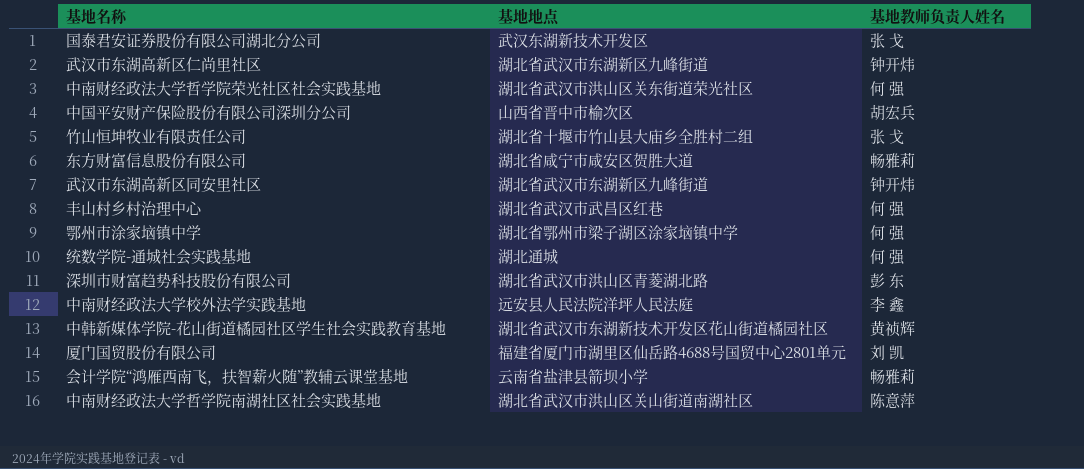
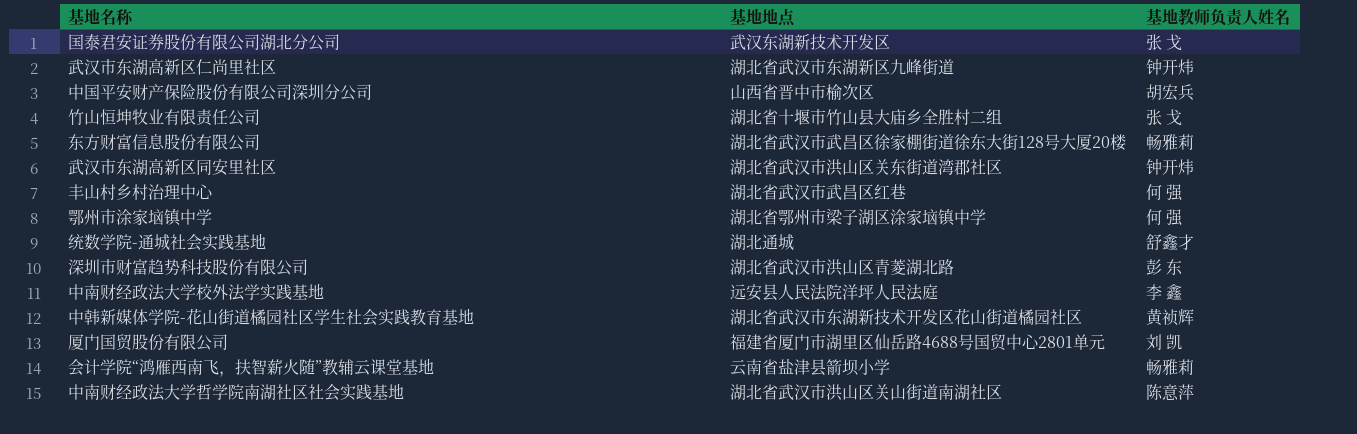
row 中南财经政法大学哲学院荣光社区社会实践基地: 湖北省武汉市洪山区关东街道荣光社区 | 何 强 -> none
东方财富信息股份有限公司 | 基地地点: 湖北省咸宁市咸安区贺胜大道 -> 湖北省武汉市武昌区徐家棚街道徐东大街128号大厦20楼
武汉市东湖高新区同安里社区 | 基地地点: 湖北省武汉市东湖新区九峰街道 -> 湖北省武汉市洪山区关东街道湾郡社区
统数学院-通城社会实践基地 | 基地教师负责人姓名: 何 强 -> 舒鑫才

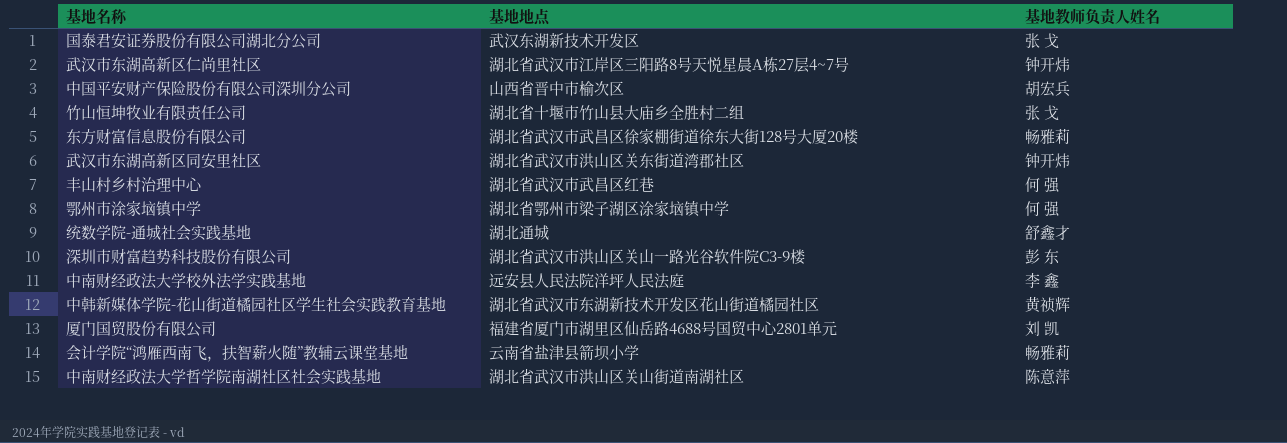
武汉市东湖高新区仁尚里社区 | 基地地点: 湖北省武汉市东湖新区九峰街道 -> 湖北省武汉市江岸区三阳路8号天悦星晨A栋27层4~7号
深圳市财富趋势科技股份有限公司 | 基地地点: 湖北省武汉市洪山区青菱湖北路 -> 湖北省武汉市洪山区关山一路光谷软件院C3-9楼

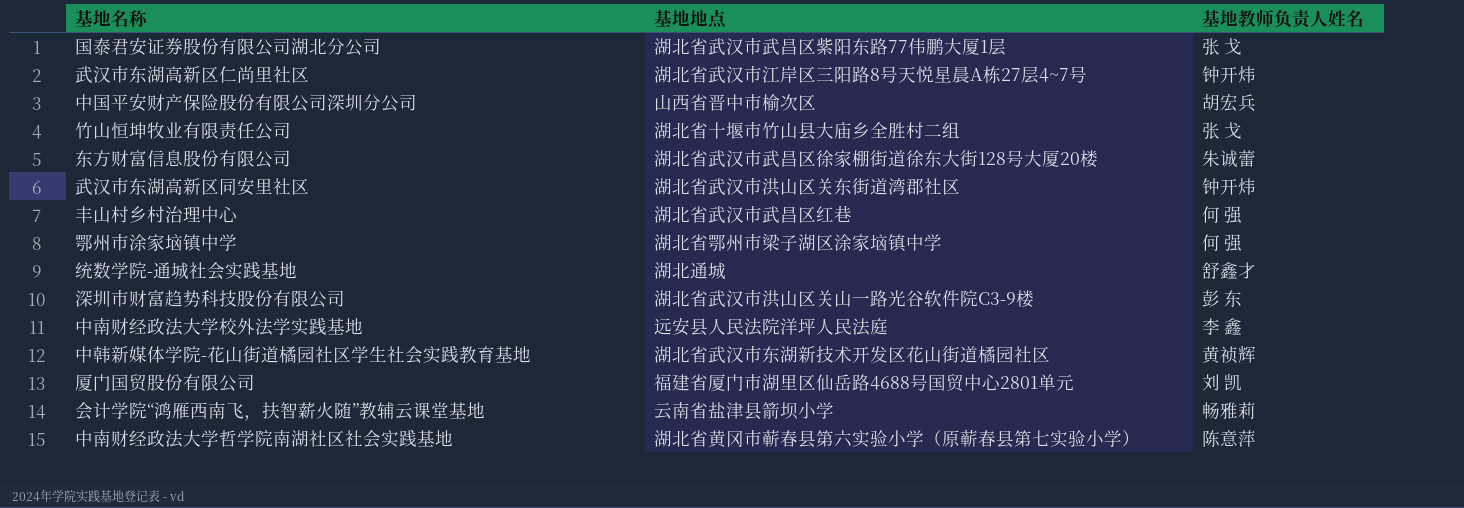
国泰君安证券股份有限公司湖北分公司 | 基地地点: 武汉东湖新技术开发区 -> 湖北省武汉市武昌区紫阳东路77伟鹏大厦1层
东方财富信息股份有限公司 | 基地教师负责人姓名: 畅雅莉 -> 朱诚蕾
中南财经政法大学哲学院南湖社区社会实践基地 | 基地地点: 湖北省武汉市洪山区关山街道南湖社区 -> 湖北省黄冈市蕲春县第六实验小学（原蕲春县第七实验小学）

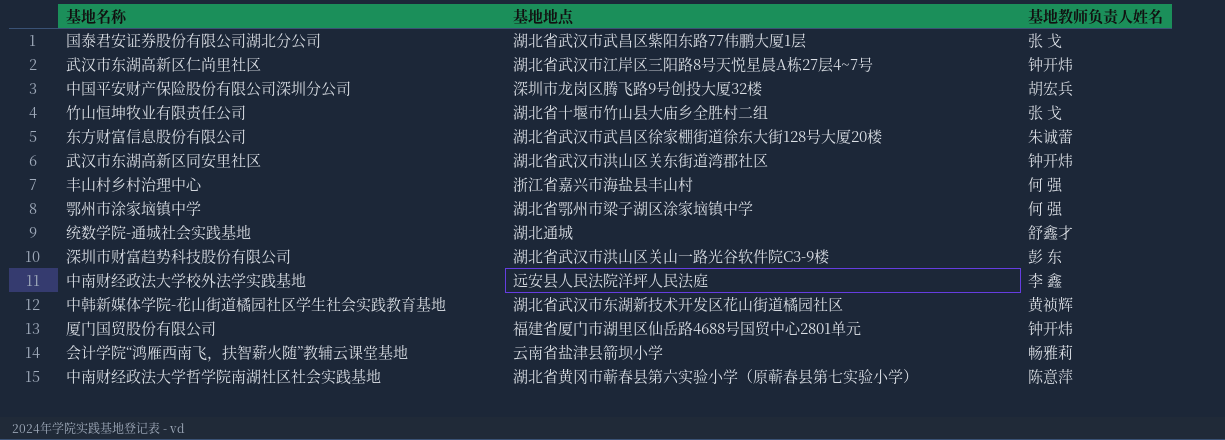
中国平安财产保险股份有限公司深圳分公司 | 基地地点: 山西省晋中市榆次区 -> 深圳市龙岗区腾飞路9号创投大厦32楼
丰山村乡村治理中心 | 基地地点: 湖北省武汉市武昌区红巷 -> 浙江省嘉兴市海盐县丰山村
厦门国贸股份有限公司 | 基地教师负责人姓名: 刘 凯 -> 钟开炜

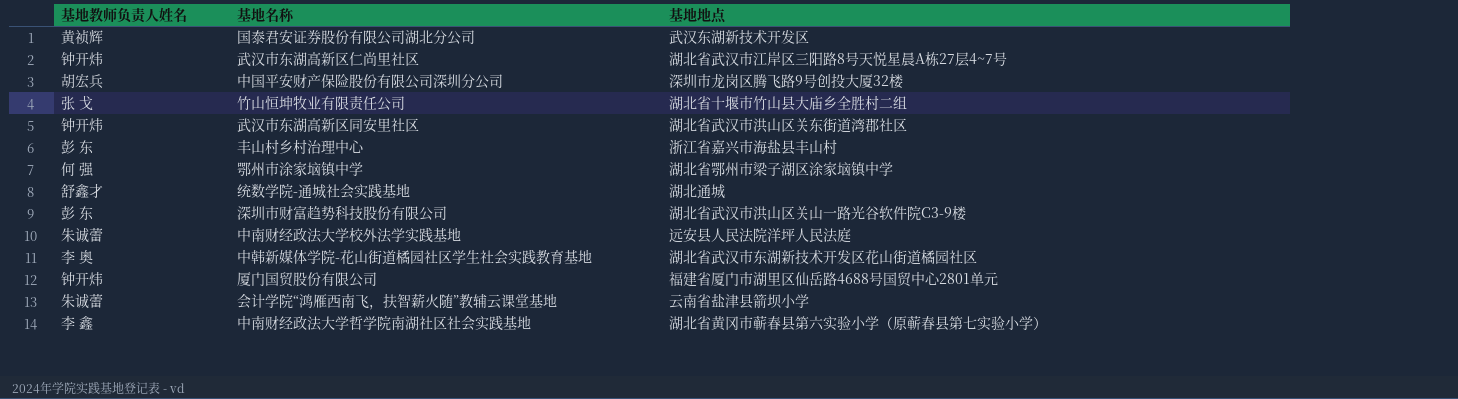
column 基地教师负责人姓名 | position: 3 -> 1
row 东方财富信息股份有限公司: 湖北省武汉市武昌区徐家棚街道徐东大街128号大厦20楼 | 朱诚蕾 -> none
国泰君安证券股份有限公司湖北分公司 | 基地教师负责人姓名: 张 戈 -> 黄祯辉
国泰君安证券股份有限公司湖北分公司 | 基地地点: 湖北省武汉市武昌区紫阳东路77伟鹏大厦1层 -> 武汉东湖新技术开发区
丰山村乡村治理中心 | 基地教师负责人姓名: 何 强 -> 彭 东
中南财经政法大学校外法学实践基地 | 基地教师负责人姓名: 李 鑫 -> 朱诚蕾
中韩新媒体学院-花山街道橘园社区学生社会实践教育基地 | 基地教师负责人姓名: 黄祯辉 -> 李 奥
会计学院“鸿雁西南飞，扶智薪火随”教辅云课堂基地 | 基地教师负责人姓名: 畅雅莉 -> 朱诚蕾
中南财经政法大学哲学院南湖社区社会实践基地 | 基地教师负责人姓名: 陈意萍 -> 李 鑫

